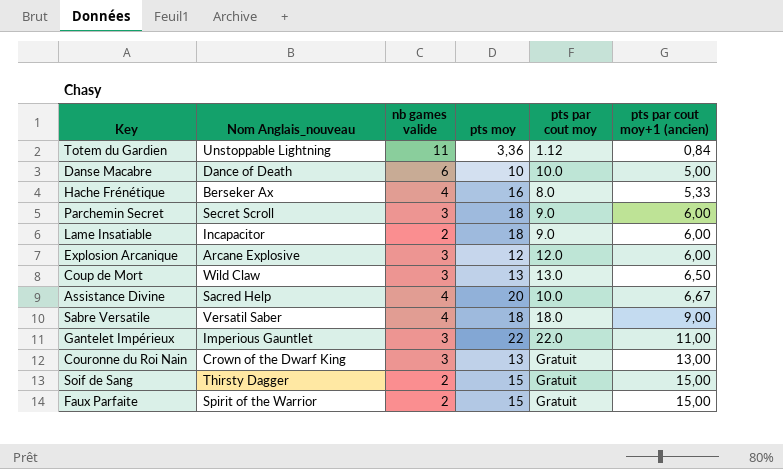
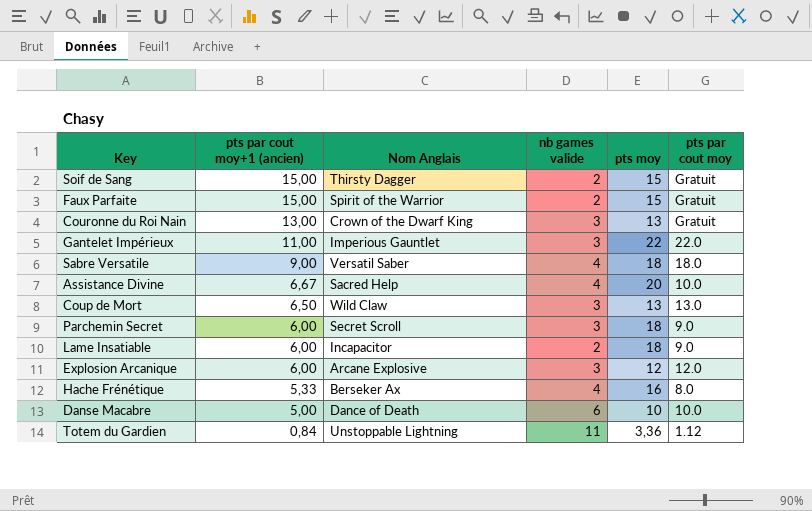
row order: pts par cout moy+1 (ancien) ascending -> pts par cout moy+1 (ancien) descending
column pts par cout moy+1 (ancien) | position: 6 -> 2
column name: Nom Anglais_nouveau -> Nom Anglais

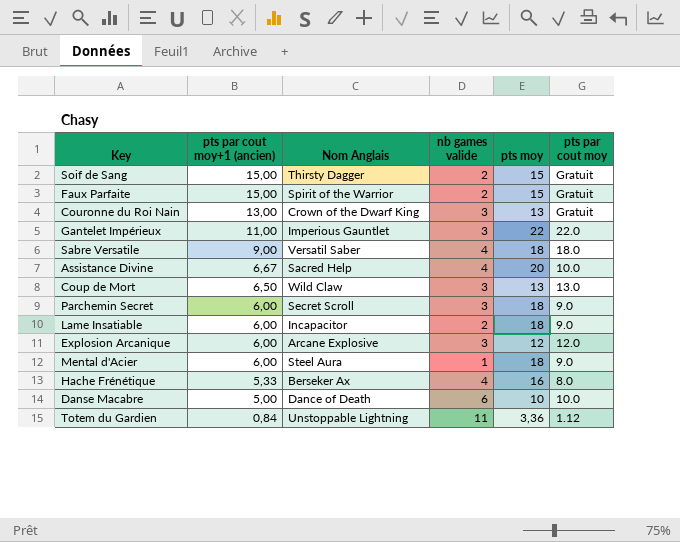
row Mental d'Acier: none -> 6,00 | Steel Aura | 1 | 18 | 9.0

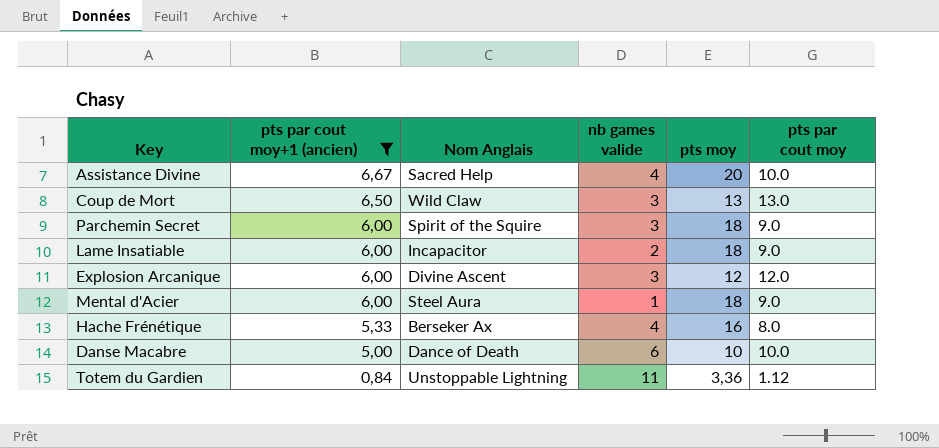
filter: none -> pts par cout moy+1 (ancien) <= 6,67
Parchemin Secret | Nom Anglais: Secret Scroll -> Spirit of the Squire
Explosion Arcanique | Nom Anglais: Arcane Explosive -> Divine Ascent

